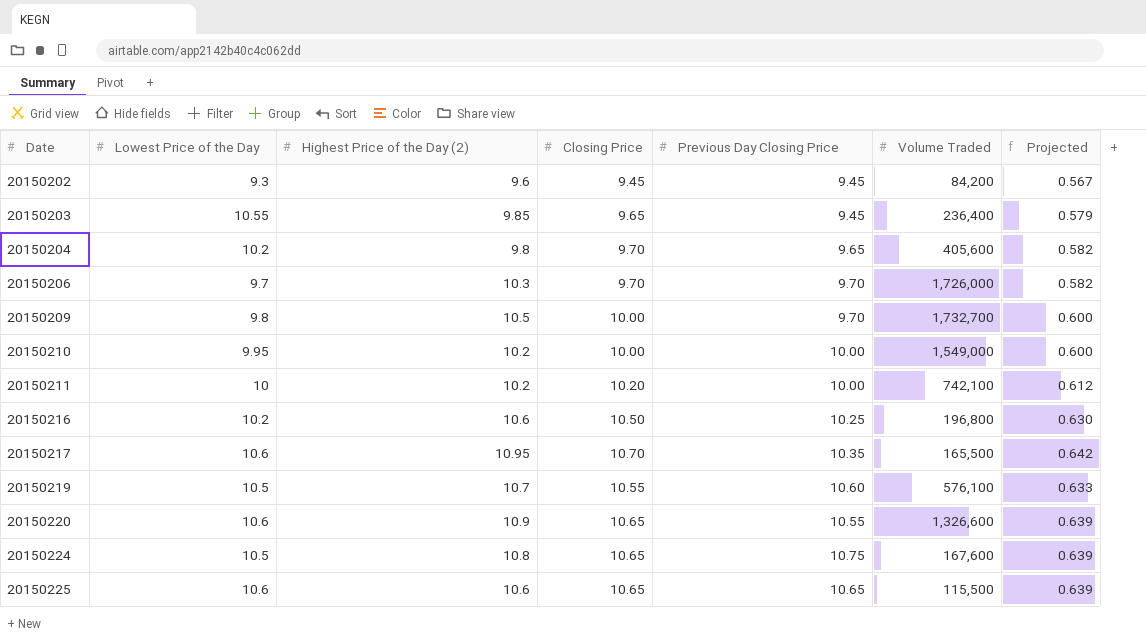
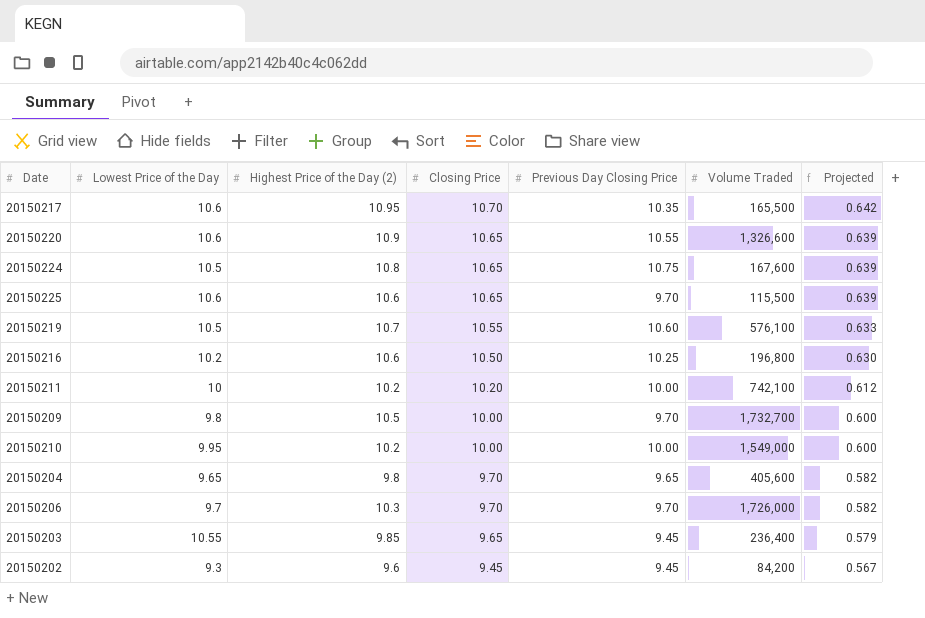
row order: Date ascending -> Closing Price descending
20150225 | Previous Day Closing Price: 10.65 -> 9.70
20150204 | Lowest Price of the Day: 10.2 -> 9.65

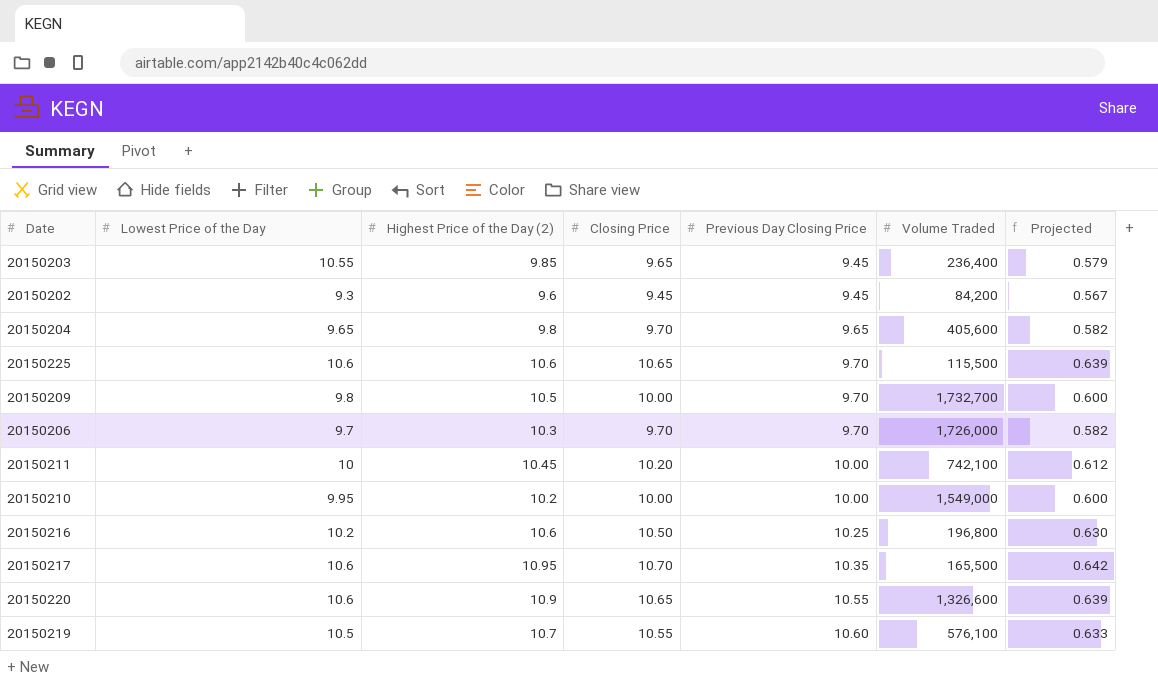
row order: Closing Price descending -> Previous Day Closing Price ascending
row 20150224: 10.5 | 10.8 | 10.65 | 10.75 | 167,600 | 0.639 -> none
20150211 | Highest Price of the Day (2): 10.2 -> 10.45

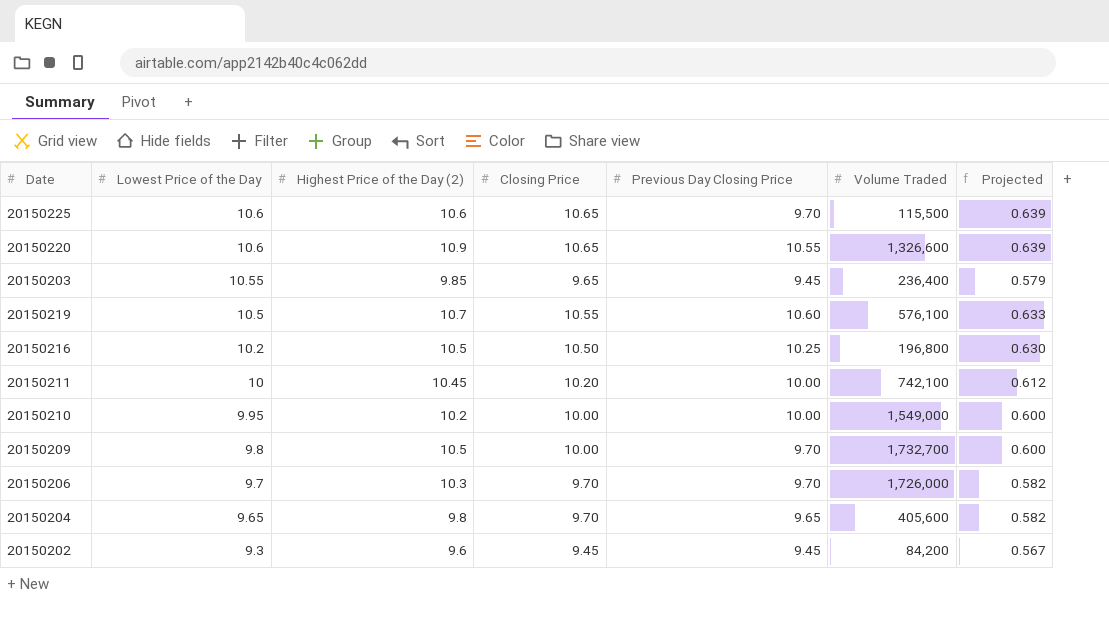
row order: Previous Day Closing Price ascending -> Lowest Price of the Day descending
row 20150217: 10.6 | 10.95 | 10.70 | 10.35 | 165,500 | 0.642 -> none
20150216 | Highest Price of the Day (2): 10.6 -> 10.5

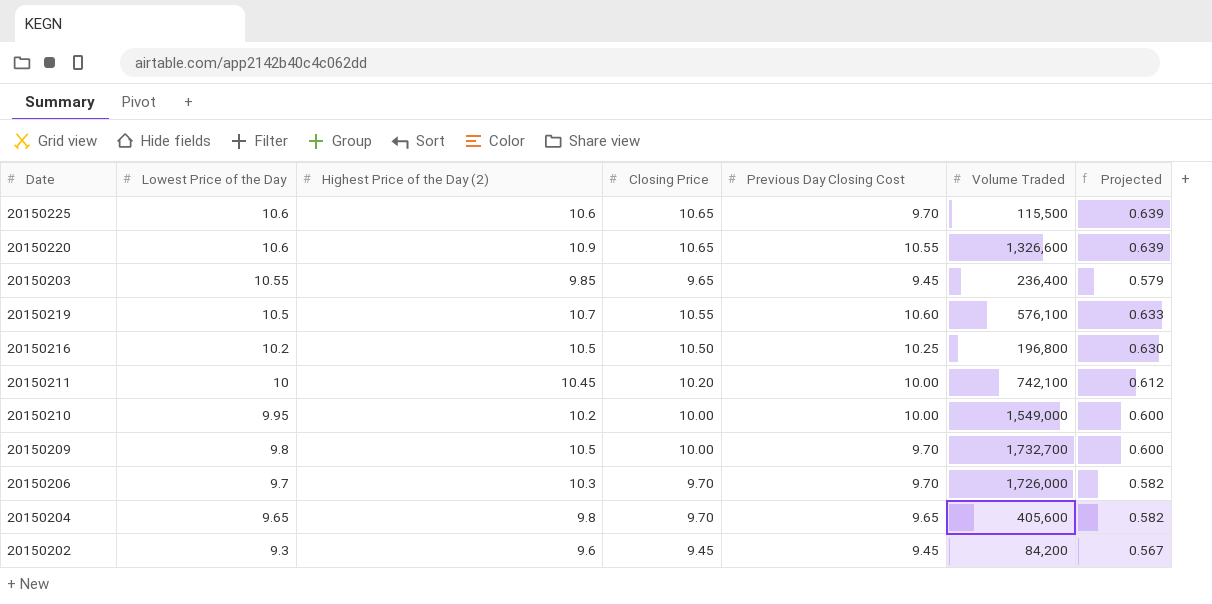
column name: Previous Day Closing Price -> Previous Day Closing Cost

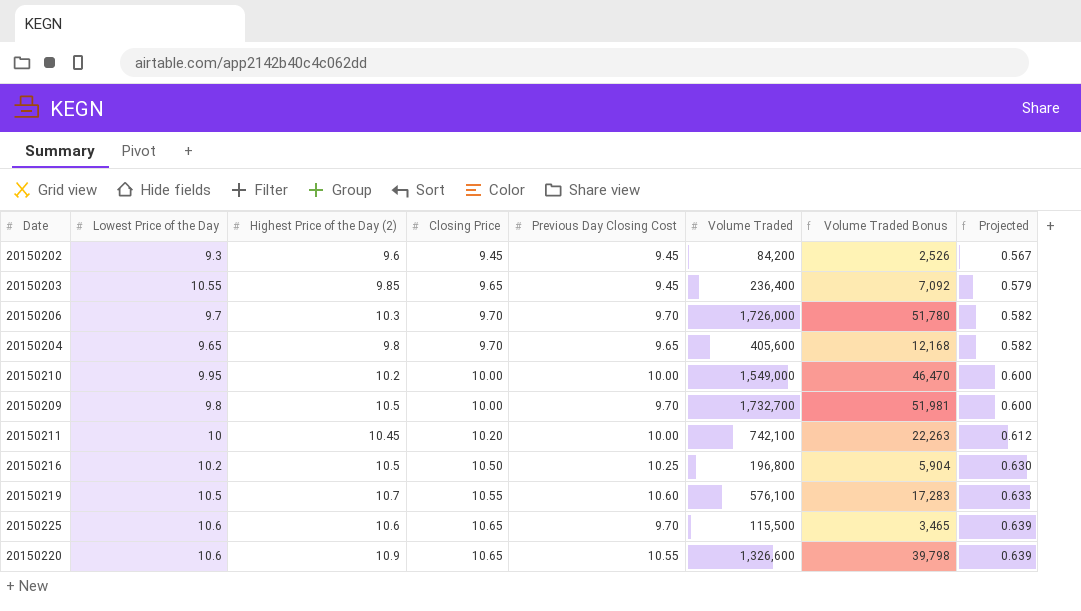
row order: Lowest Price of the Day descending -> Closing Price ascending
column Volume Traded Bonus | formula: none -> [Volume Traded] * 0.03

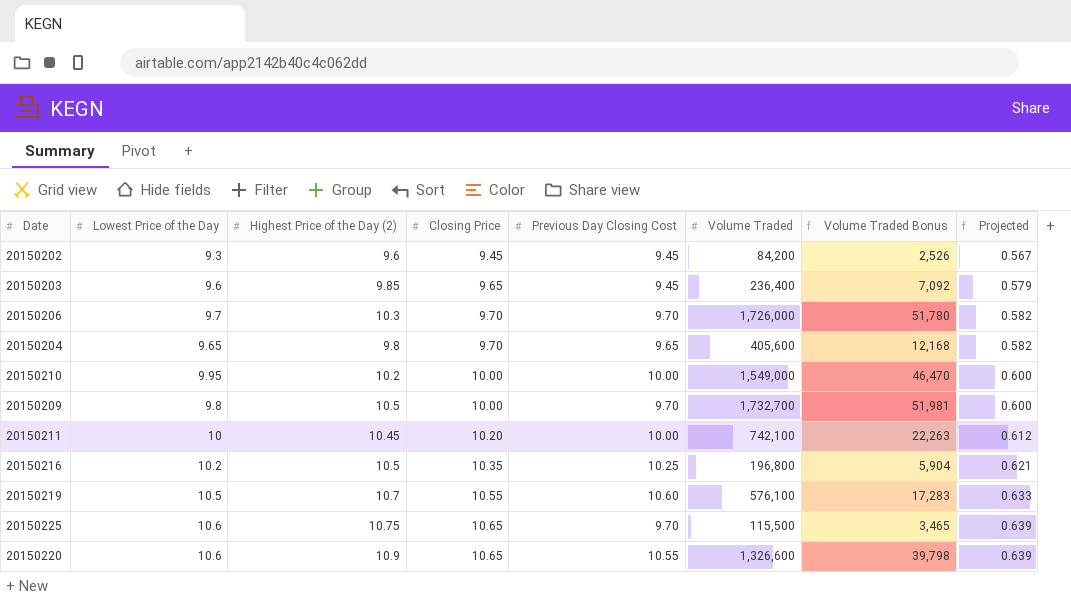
20150203 | Lowest Price of the Day: 10.55 -> 9.6
20150216 | Closing Price: 10.50 -> 10.35
20150216 | Projected: 0.630 -> 0.621
20150225 | Highest Price of the Day (2): 10.6 -> 10.75

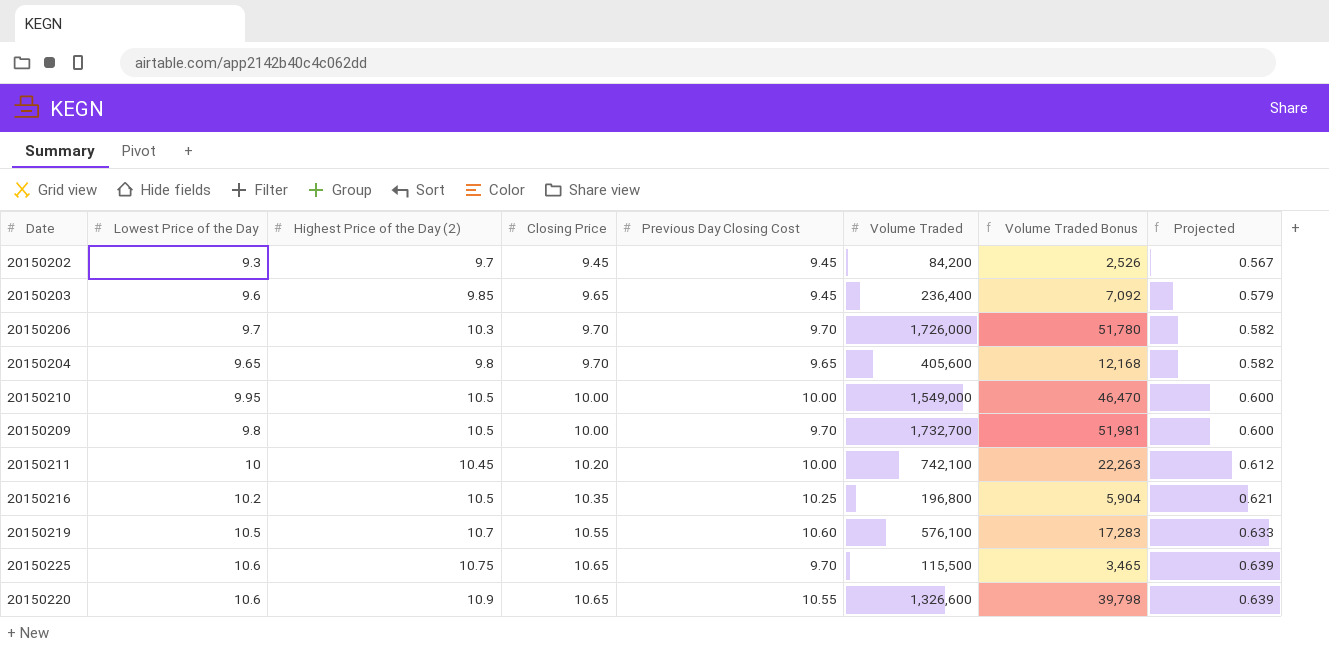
20150202 | Highest Price of the Day (2): 9.6 -> 9.7
20150210 | Highest Price of the Day (2): 10.2 -> 10.5

